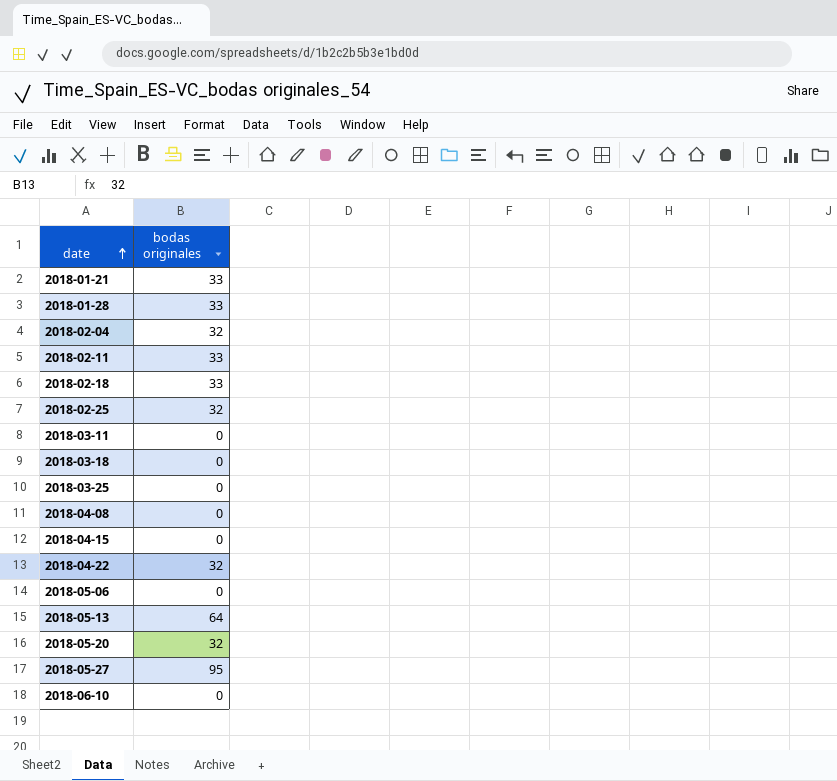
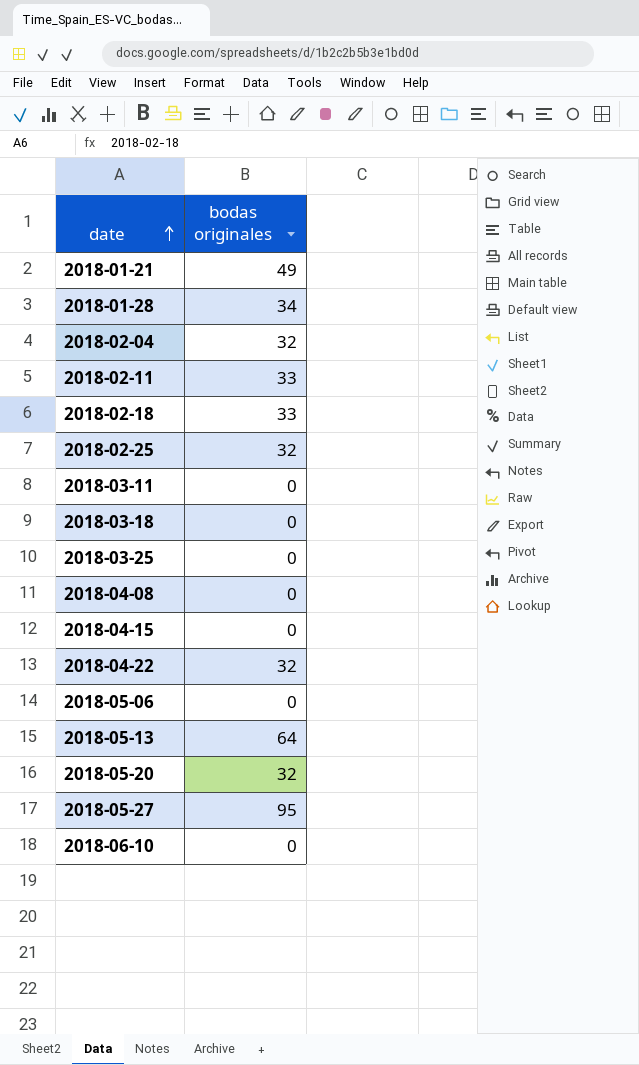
2018-01-21 | bodas originales: 33 -> 49
2018-01-28 | bodas originales: 33 -> 34

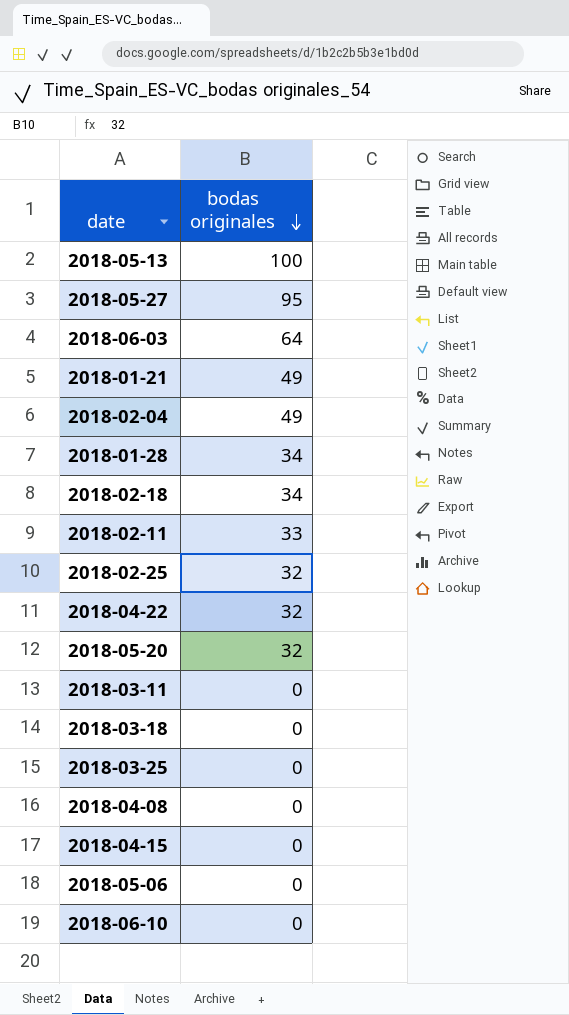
row order: date ascending -> bodas originales descending
2018-05-13 | bodas originales: 64 -> 100
row 2018-06-03: none -> 64
2018-02-04 | bodas originales: 32 -> 49
2018-02-18 | bodas originales: 33 -> 34

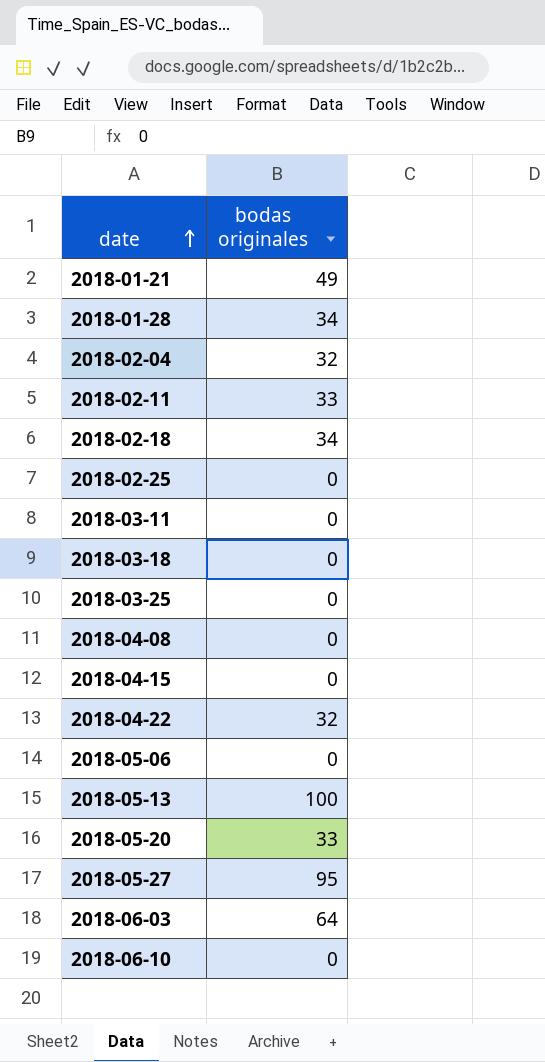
row order: bodas originales descending -> date ascending
2018-02-04 | bodas originales: 49 -> 32
2018-02-25 | bodas originales: 32 -> 0
2018-05-20 | bodas originales: 32 -> 33

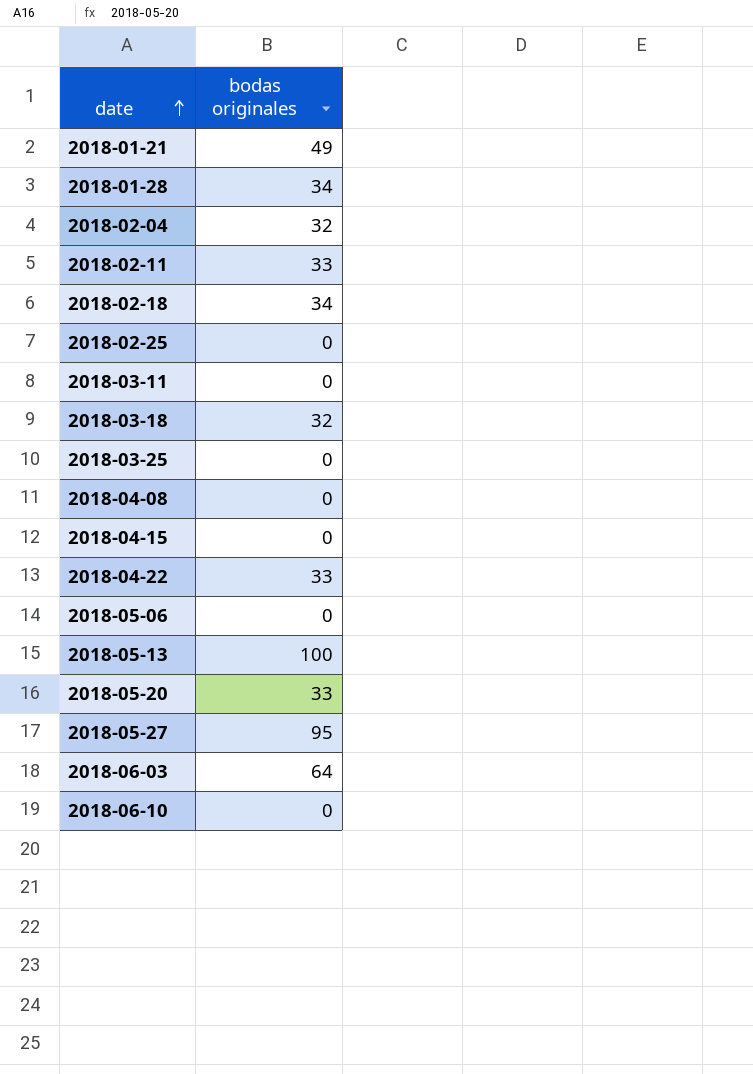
2018-03-18 | bodas originales: 0 -> 32
2018-04-22 | bodas originales: 32 -> 33

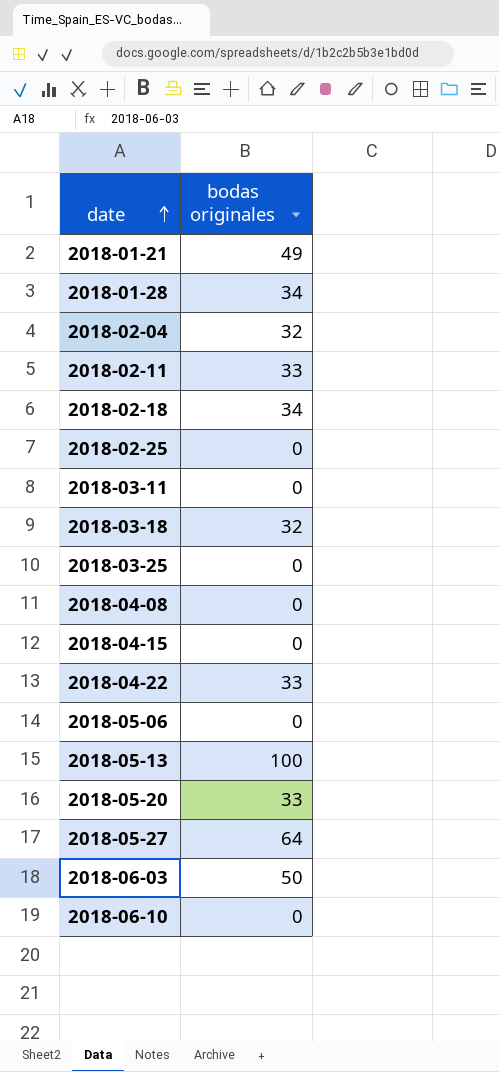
2018-05-27 | bodas originales: 95 -> 64
2018-06-03 | bodas originales: 64 -> 50

